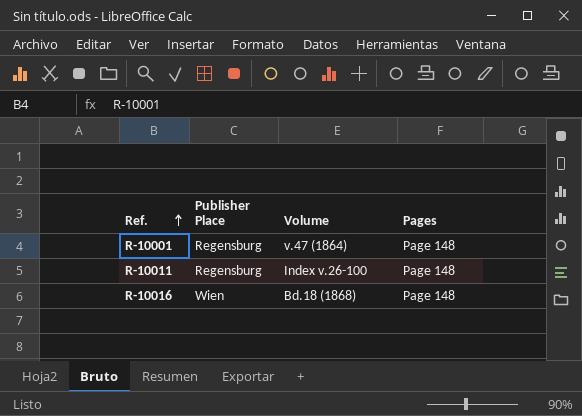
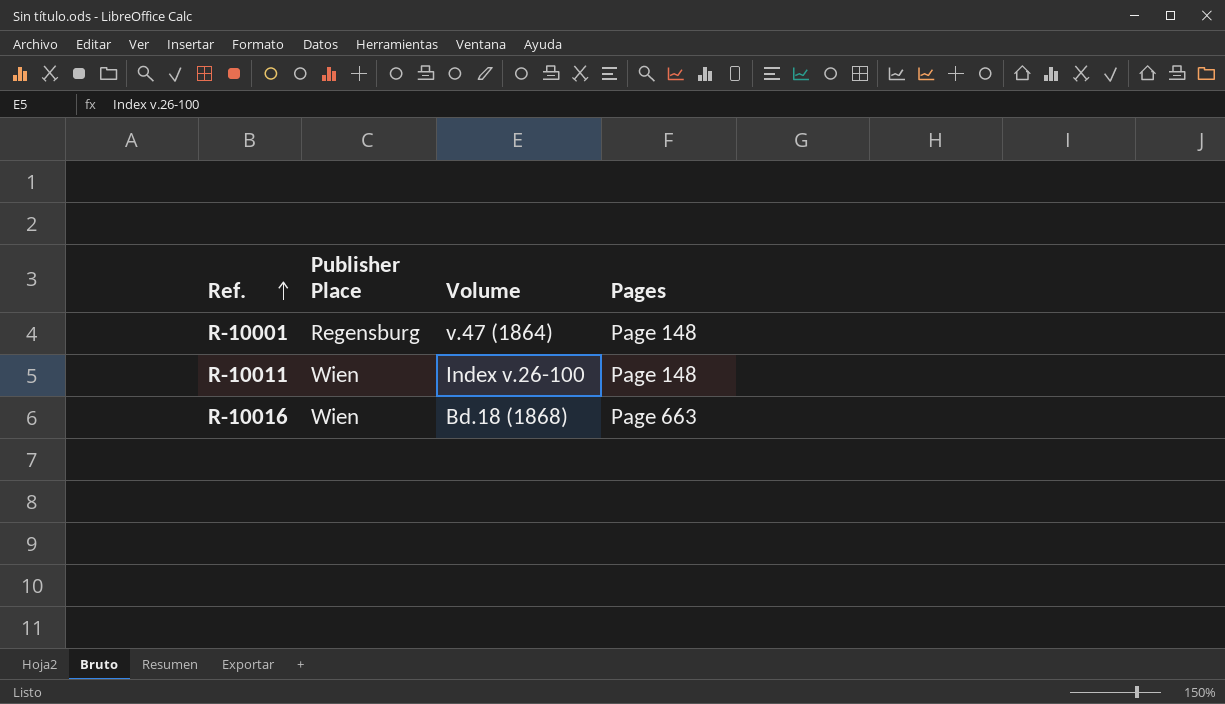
R-10011 | Publisher Place: Regensburg -> Wien
R-10016 | Pages: Page 148 -> Page 663

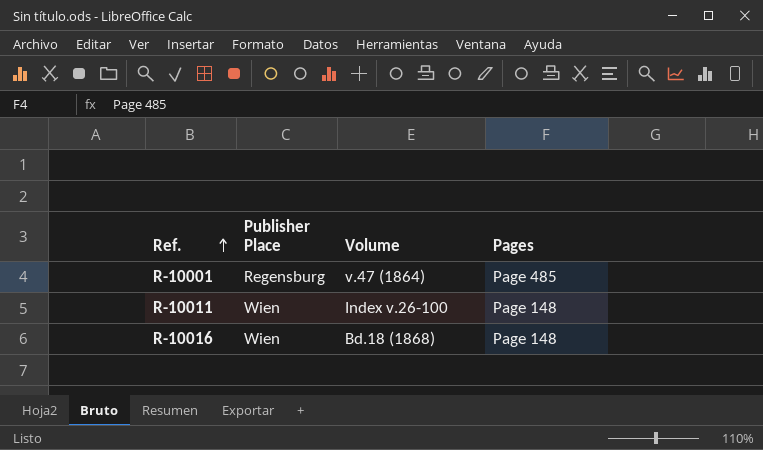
R-10001 | Pages: Page 148 -> Page 485
R-10016 | Pages: Page 663 -> Page 148

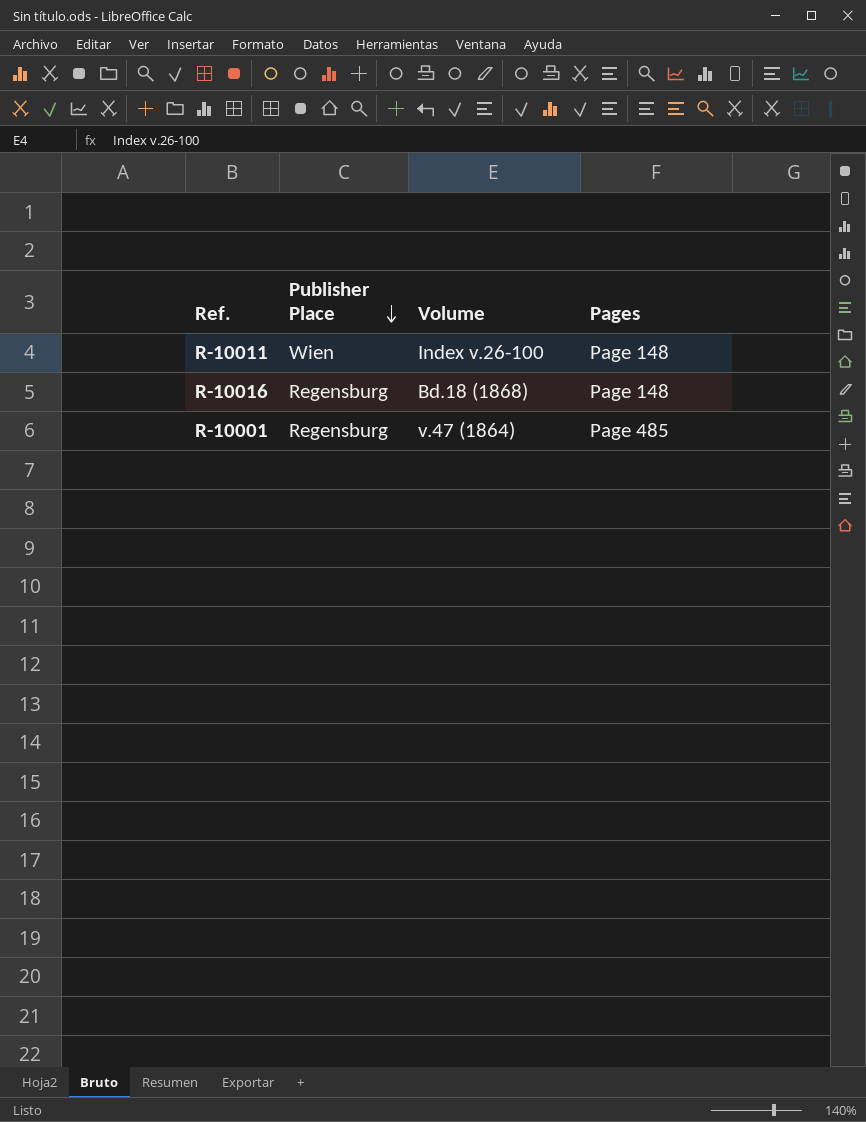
row order: Ref. ascending -> Publisher Place descending
R-10016 | Publisher Place: Wien -> Regensburg

